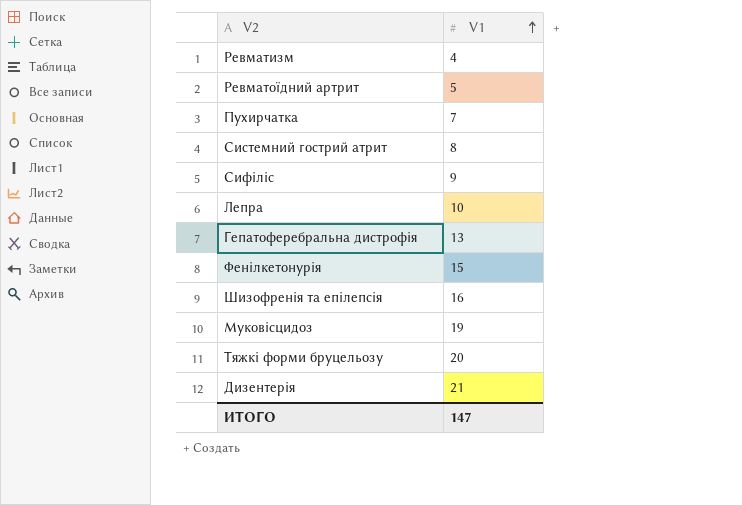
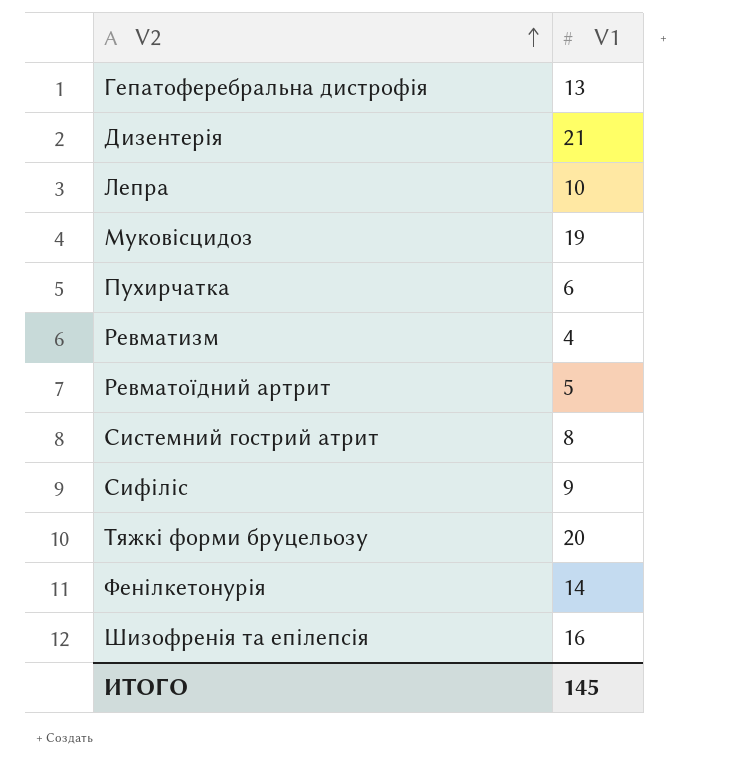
row order: V1 ascending -> V2 ascending
Пухирчатка | V1: 7 -> 6
Фенілкетонурія | V1: 15 -> 14
ИТОГО | V1: 147 -> 145

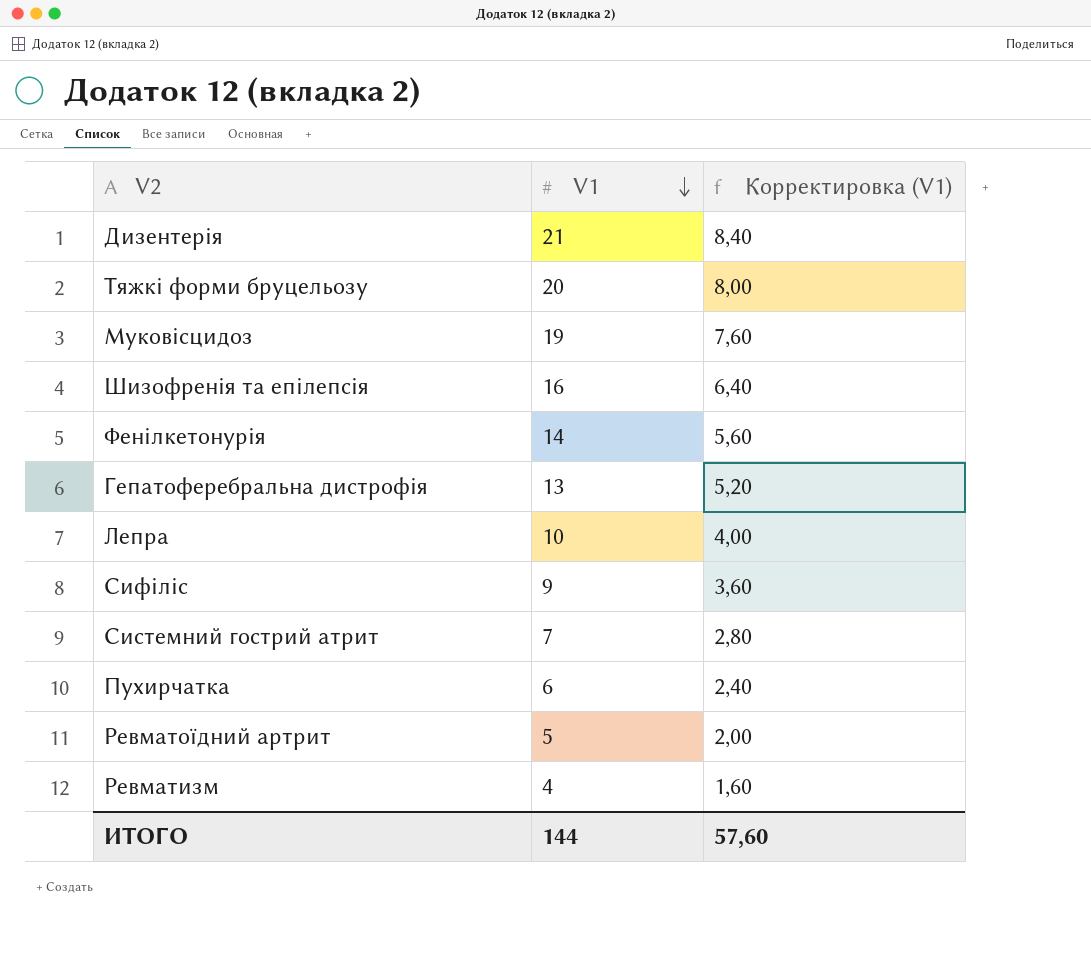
row order: V2 ascending -> V1 descending
column Корректировка (V1) | formula: none -> [V1] * 0,4
Системний гострий атрит | V1: 8 -> 7
ИТОГО | V1: 145 -> 144

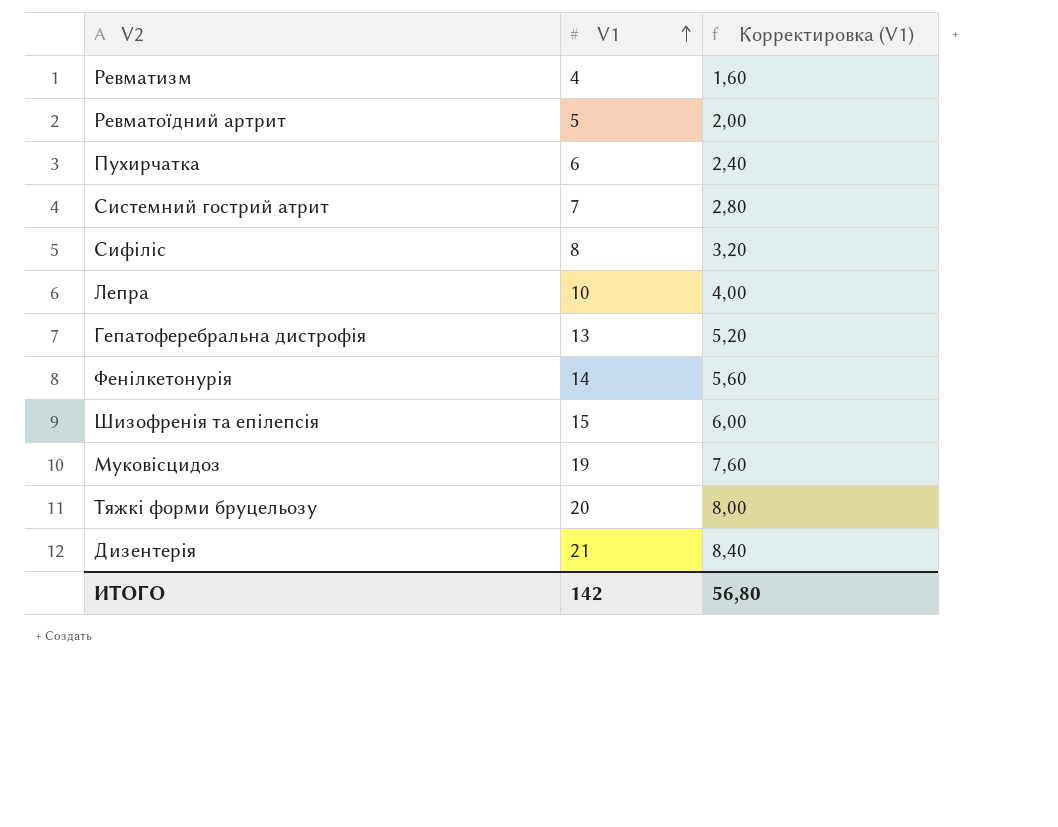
row order: V1 descending -> V1 ascending
Сифіліс | V1: 9 -> 8
Сифіліс | Корректировка (V1): 3,60 -> 3,20
Шизофренія та епілепсія | V1: 16 -> 15
Шизофренія та епілепсія | Корректировка (V1): 6,40 -> 6,00
ИТОГО | V1: 144 -> 142
ИТОГО | Корректировка (V1): 57,60 -> 56,80

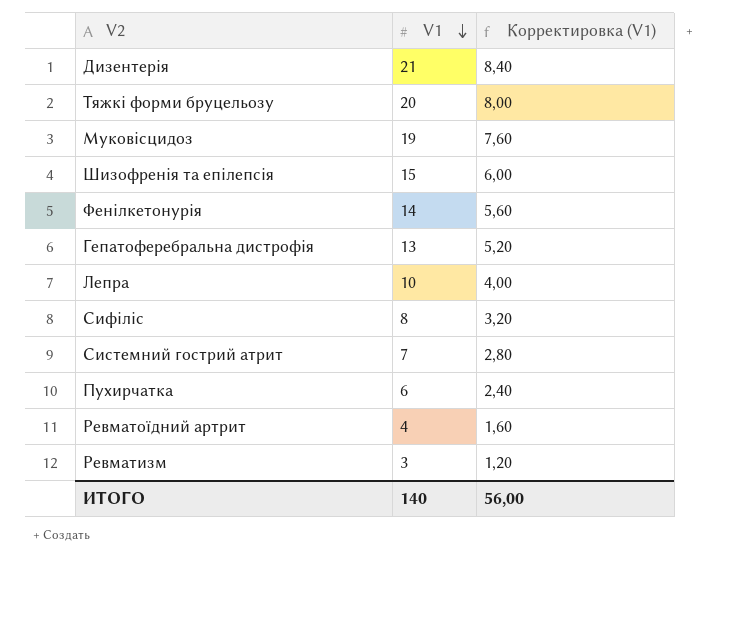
row order: V1 ascending -> V1 descending
Ревматоїдний артрит | V1: 5 -> 4
Ревматоїдний артрит | Корректировка (V1): 2,00 -> 1,60
Ревматизм | V1: 4 -> 3
Ревматизм | Корректировка (V1): 1,60 -> 1,20
ИТОГО | V1: 142 -> 140
ИТОГО | Корректировка (V1): 56,80 -> 56,00

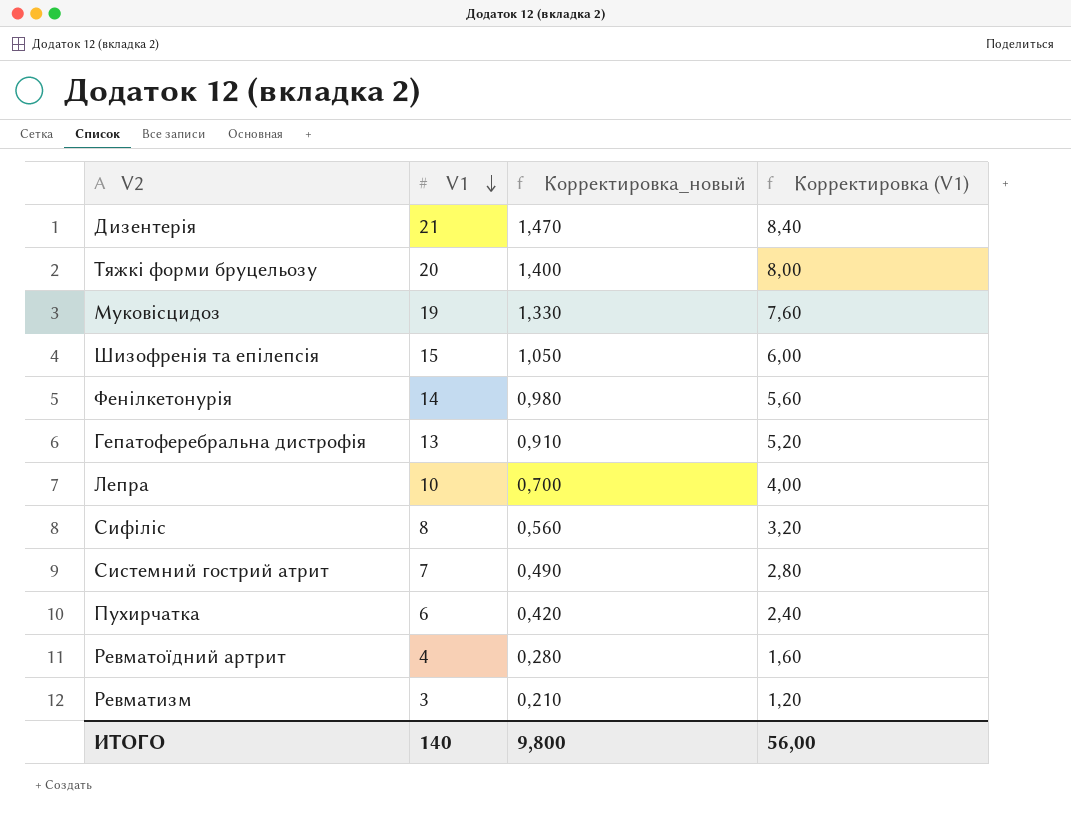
column Корректировка_новый | formula: none -> [V1] * 0,07

